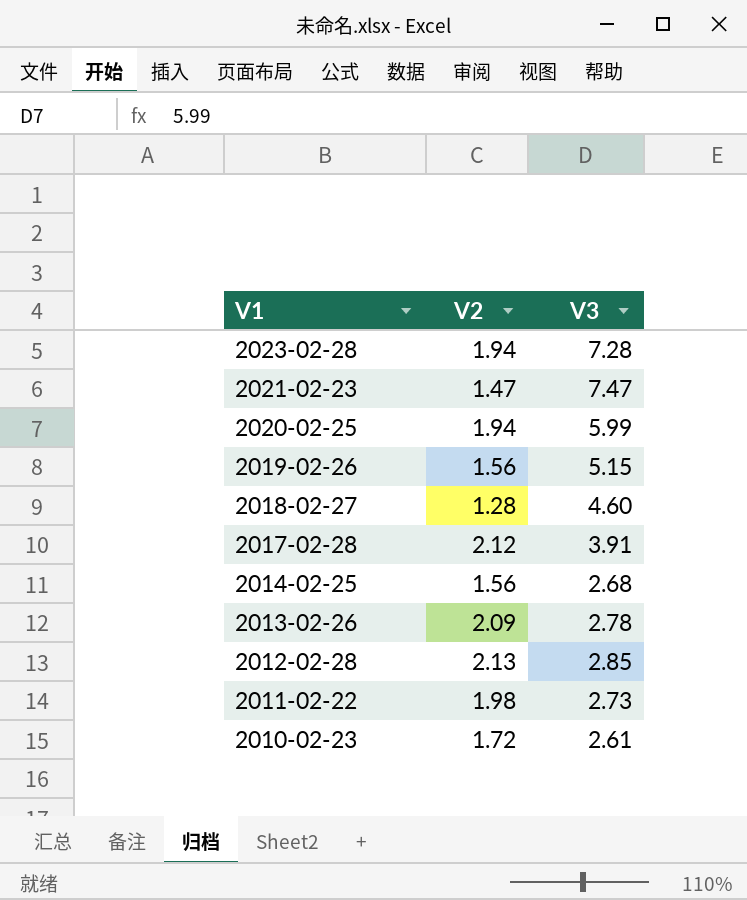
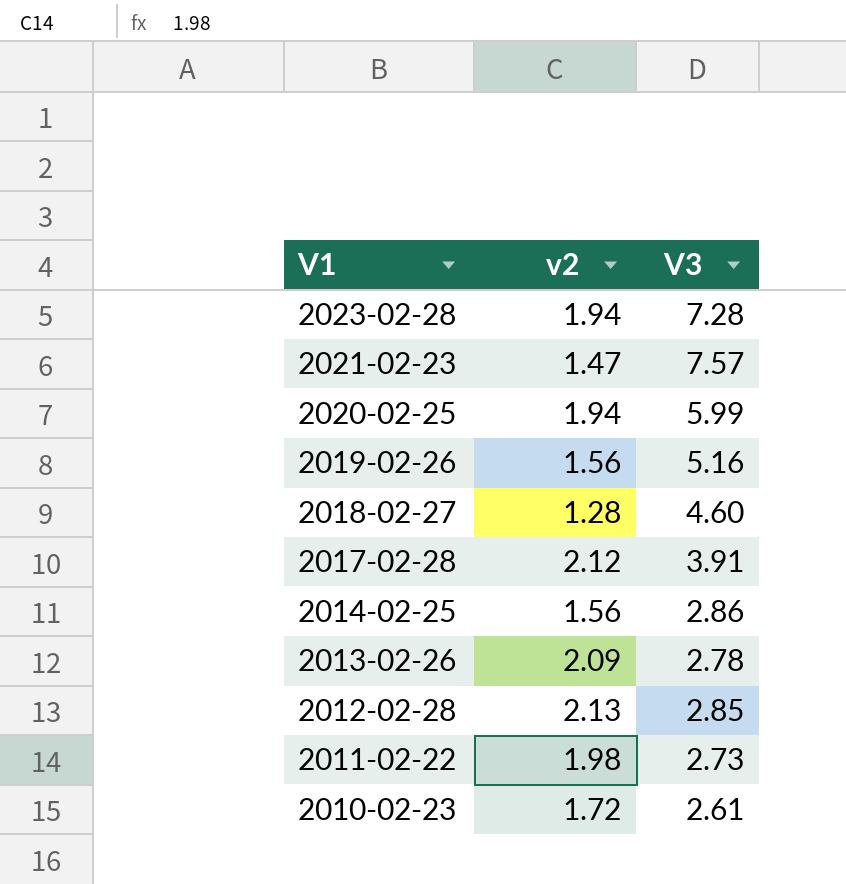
column name: V2 -> v2
2021-02-23 | V3: 7.47 -> 7.57
2019-02-26 | V3: 5.15 -> 5.16
2014-02-25 | V3: 2.68 -> 2.86

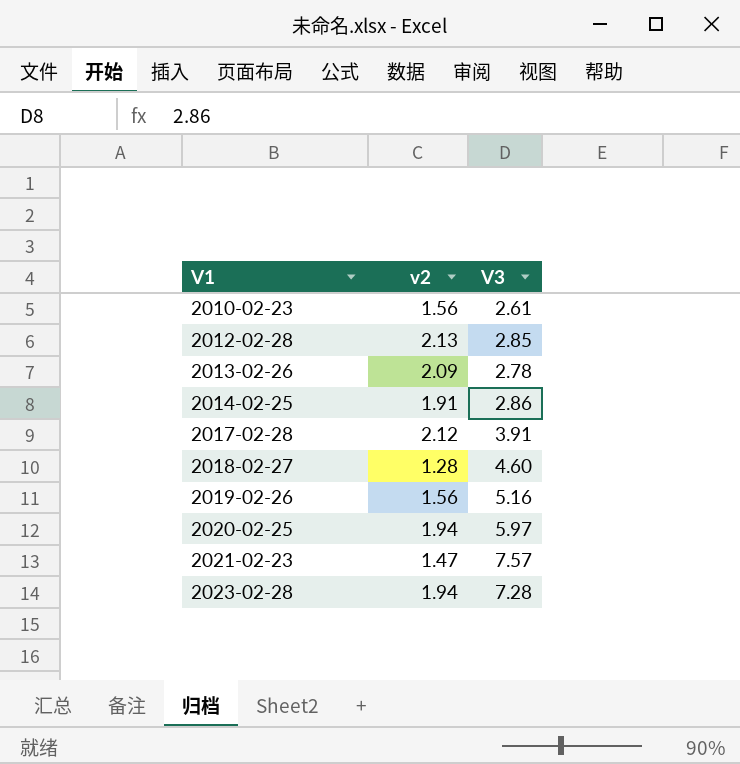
row order: V1 descending -> V1 ascending
row 2011-02-22: 1.98 | 2.73 -> none
2010-02-23 | v2: 1.72 -> 1.56
2014-02-25 | v2: 1.56 -> 1.91
2020-02-25 | V3: 5.99 -> 5.97

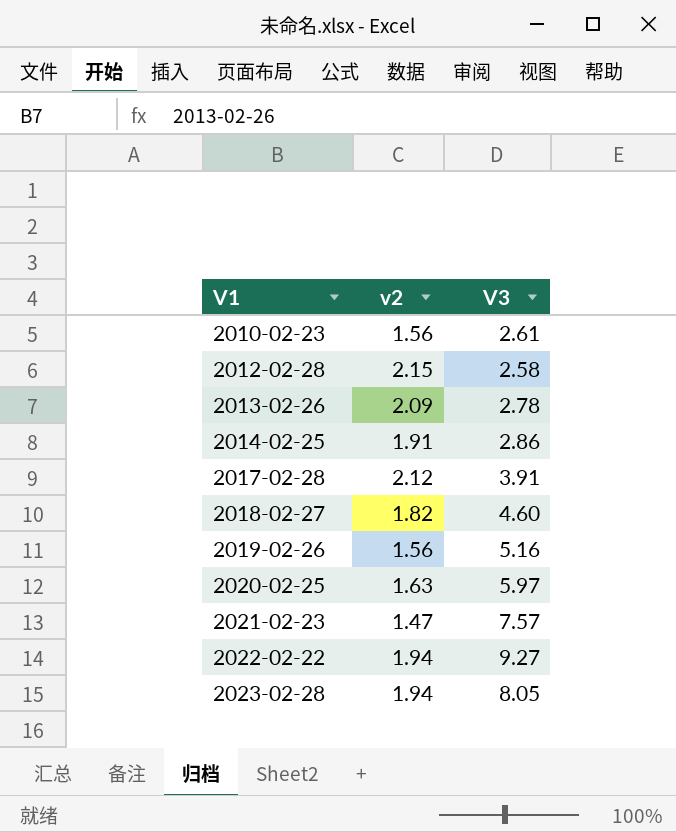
2012-02-28 | v2: 2.13 -> 2.15
2012-02-28 | V3: 2.85 -> 2.58
2018-02-27 | v2: 1.28 -> 1.82
2020-02-25 | v2: 1.94 -> 1.63
row 2022-02-22: none -> 1.94 | 9.27
2023-02-28 | V3: 7.28 -> 8.05

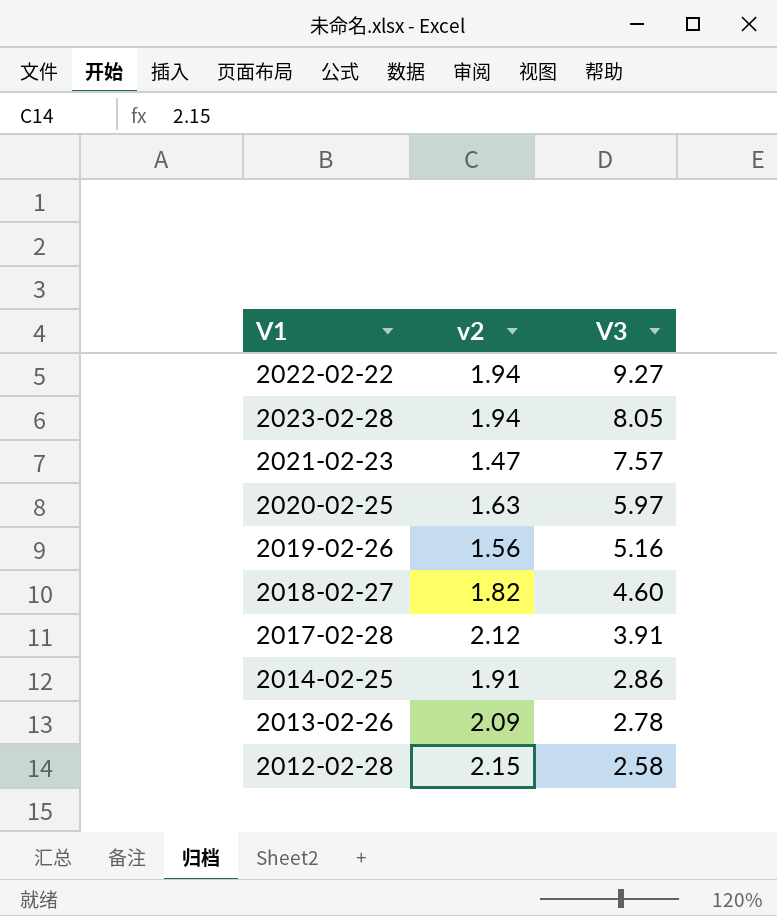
row order: V1 ascending -> V3 descending
row 2010-02-23: 1.56 | 2.61 -> none

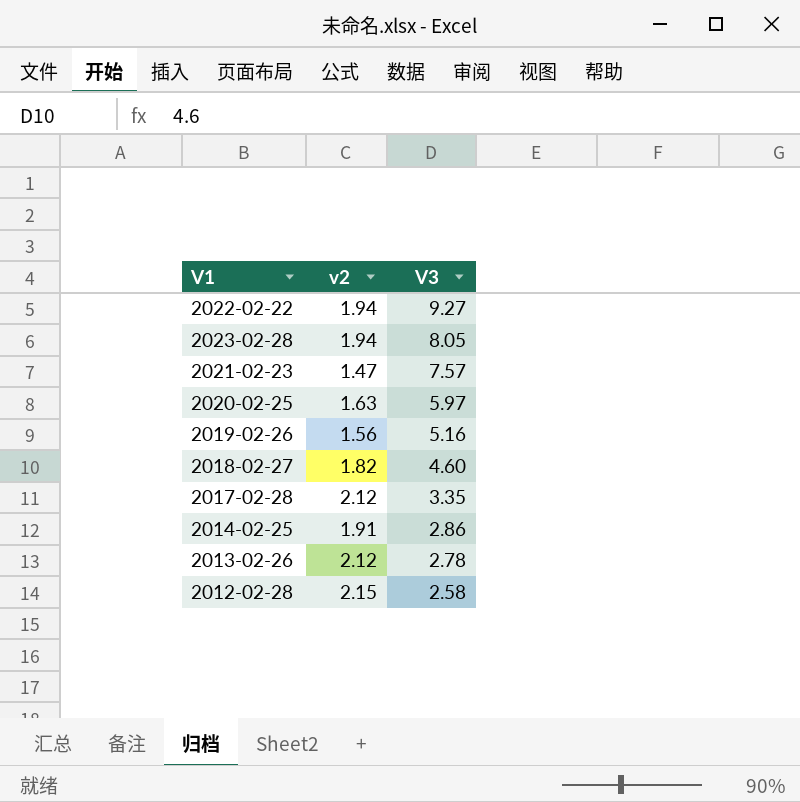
2017-02-28 | V3: 3.91 -> 3.35
2013-02-26 | v2: 2.09 -> 2.12

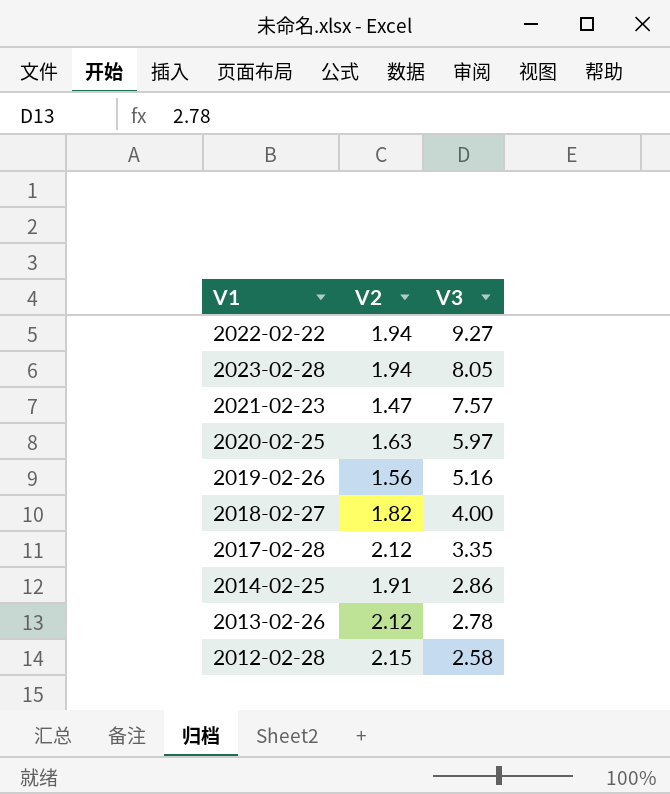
column name: v2 -> V2
2018-02-27 | V3: 4.60 -> 4.00

